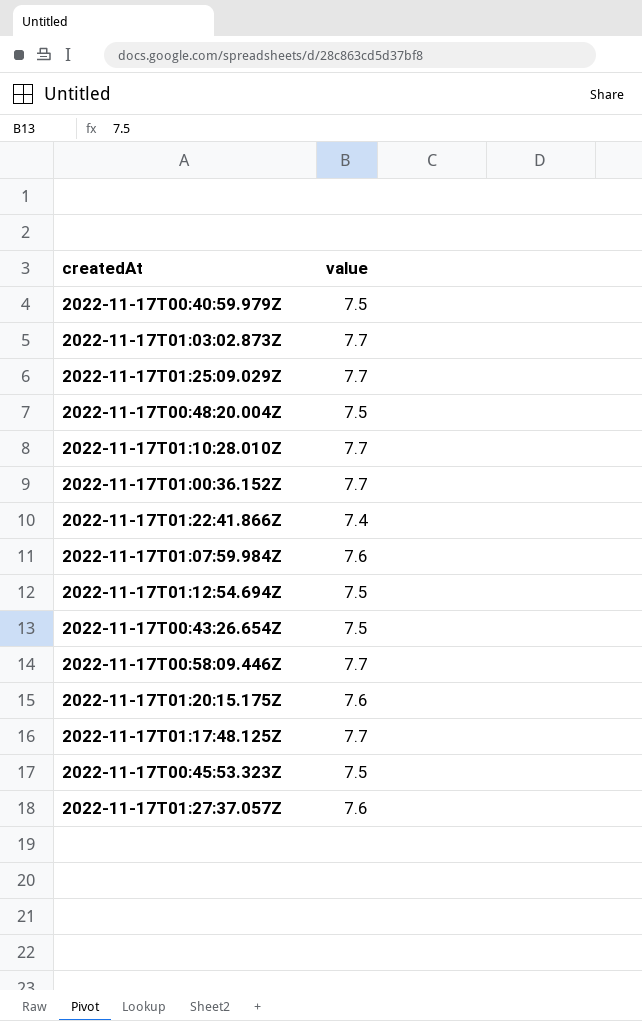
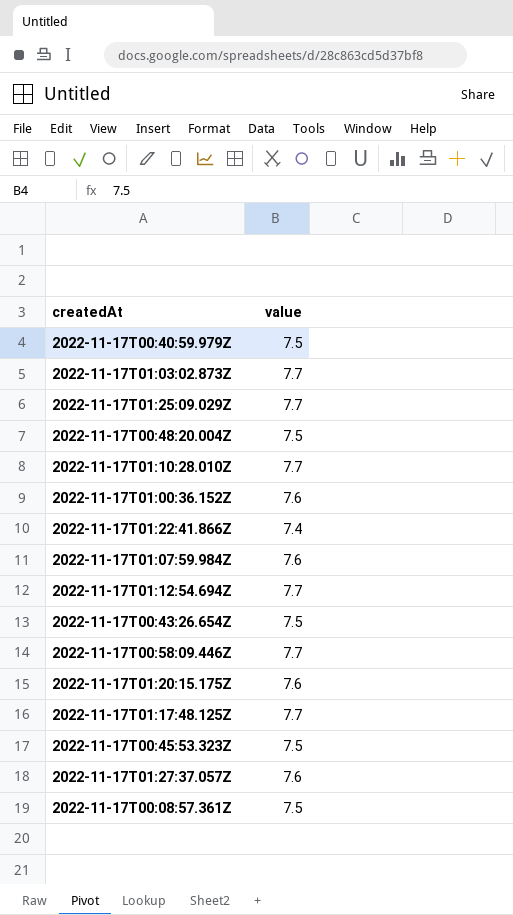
2022-11-17T01:00:36.152Z | value: 7.7 -> 7.6
2022-11-17T01:12:54.694Z | value: 7.5 -> 7.7
row 2022-11-17T00:08:57.361Z: none -> 7.5

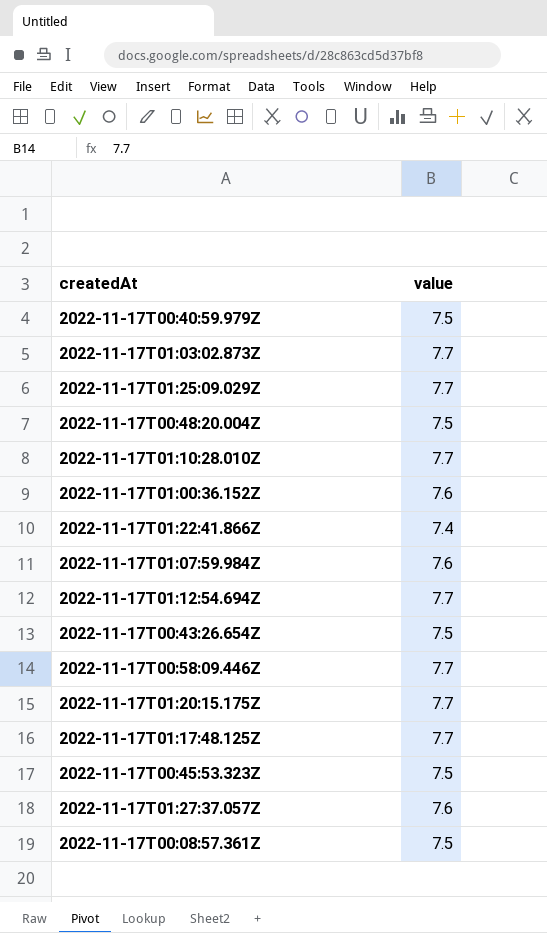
2022-11-17T01:20:15.175Z | value: 7.6 -> 7.7

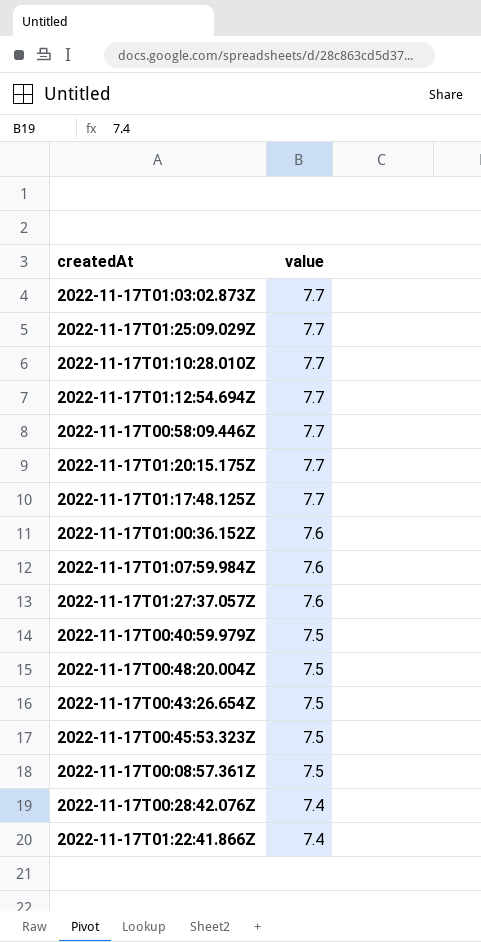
row order: none -> value descending
row 2022-11-17T00:28:42.076Z: none -> 7.4

